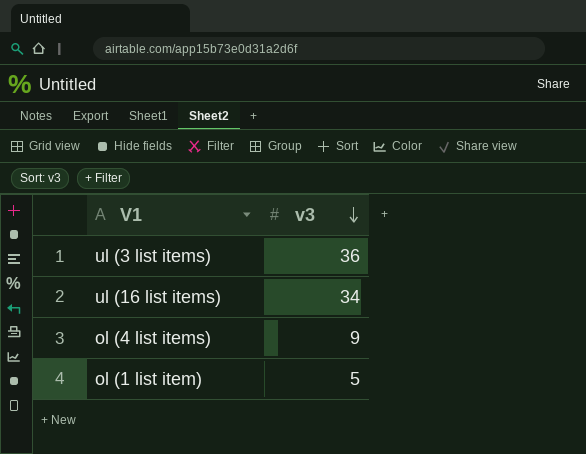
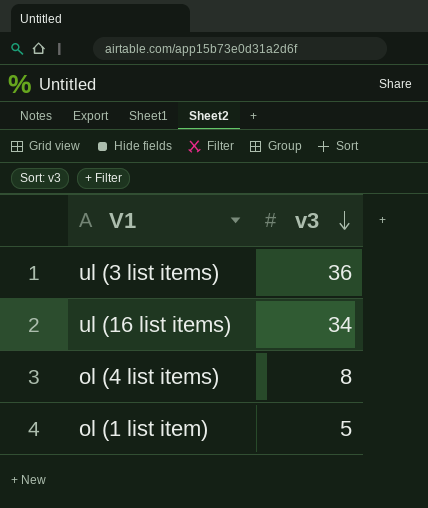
ol (4 list items) | v3: 9 -> 8

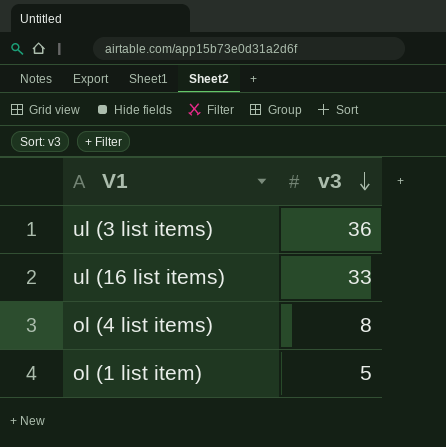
ul (16 list items) | v3: 34 -> 33

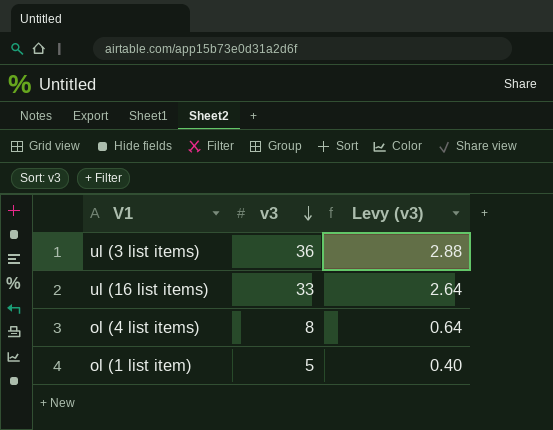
column Levy (v3) | formula: none -> [v3] * 0.08

